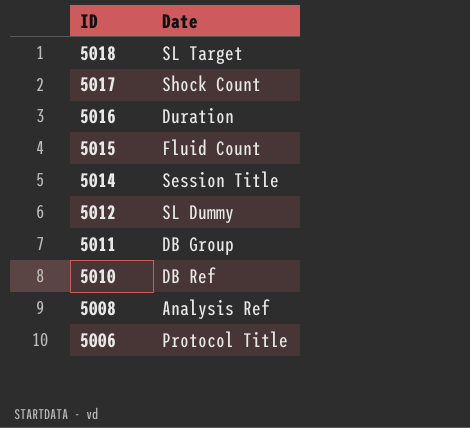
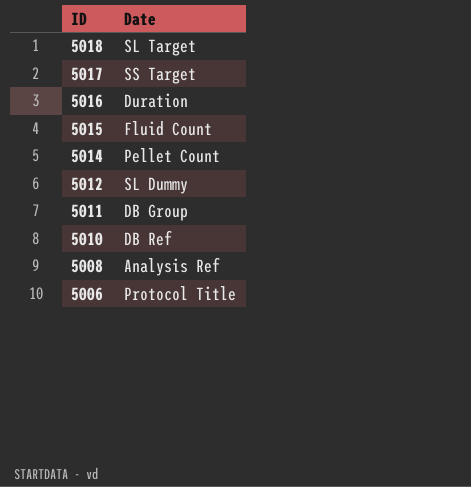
5017 | Date: Shock Count -> SS Target
5014 | Date: Session Title -> Pellet Count

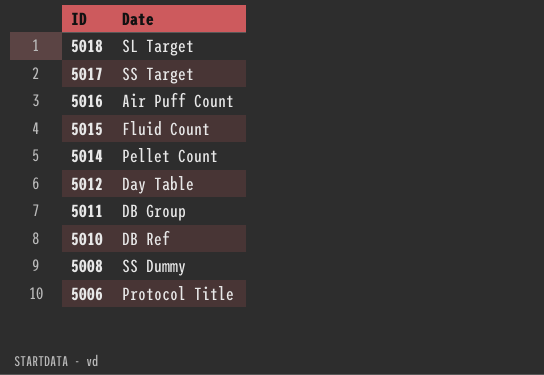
5016 | Date: Duration -> Air Puff Count
5012 | Date: SL Dummy -> Day Table
5008 | Date: Analysis Ref -> SS Dummy

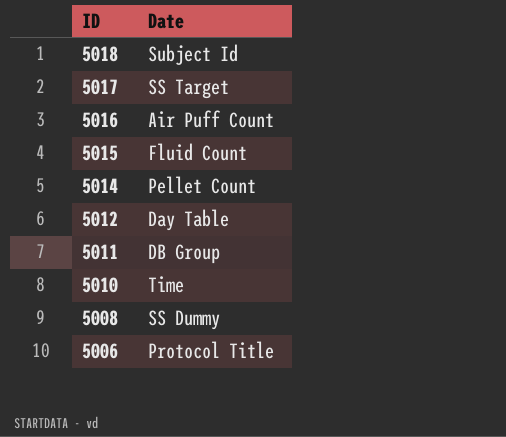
5018 | Date: SL Target -> Subject Id
5010 | Date: DB Ref -> Time

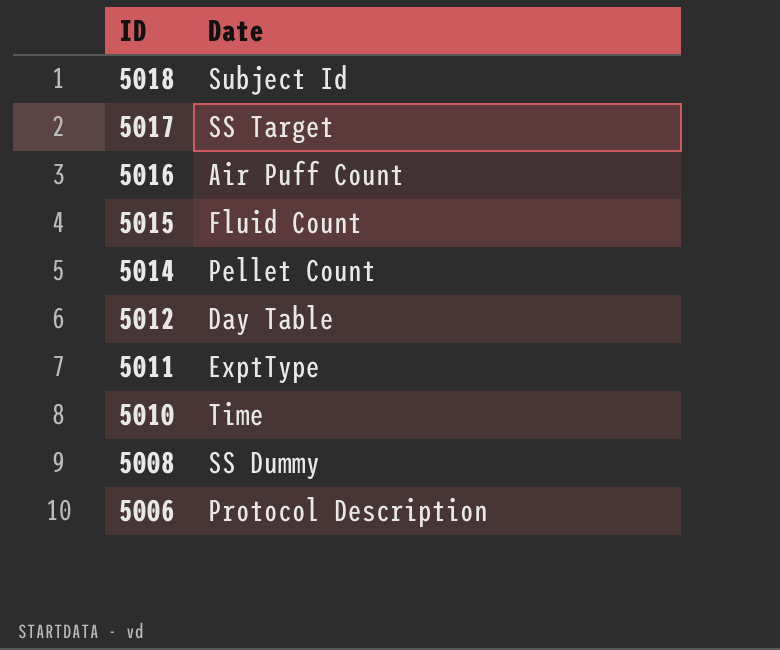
5011 | Date: DB Group -> ExptType
5006 | Date: Protocol Title -> Protocol Description

